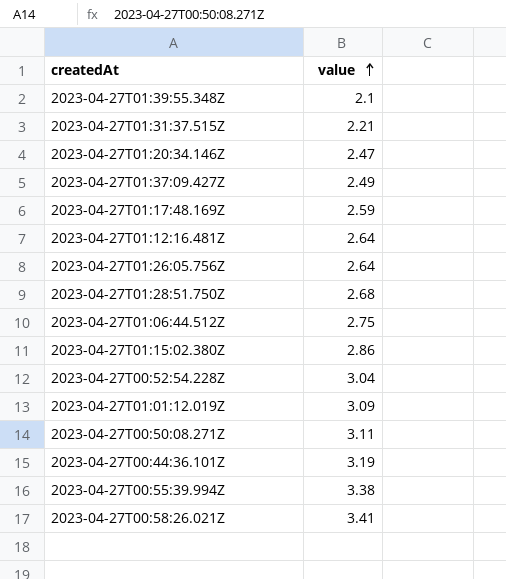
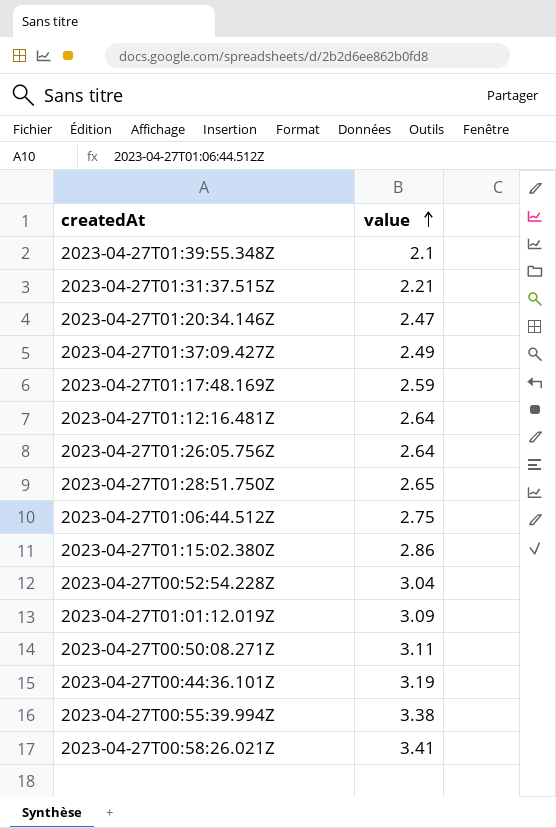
2023-04-27T01:28:51.750Z | value: 2.68 -> 2.65

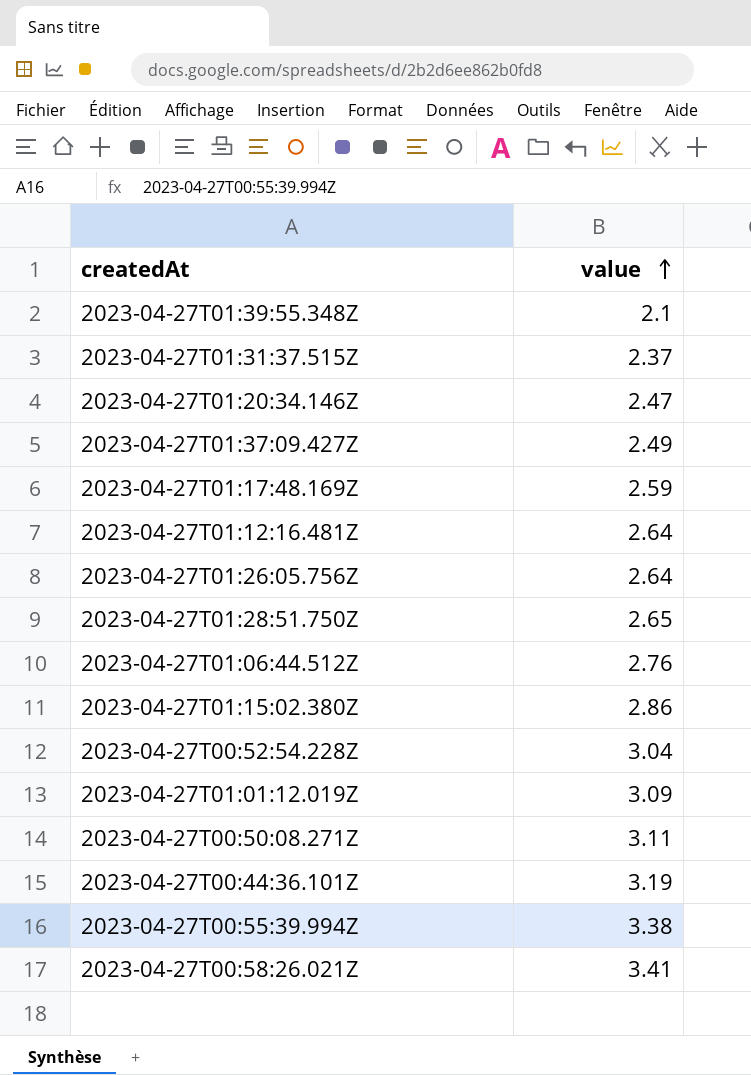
2023-04-27T01:31:37.515Z | value: 2.21 -> 2.37
2023-04-27T01:06:44.512Z | value: 2.75 -> 2.76

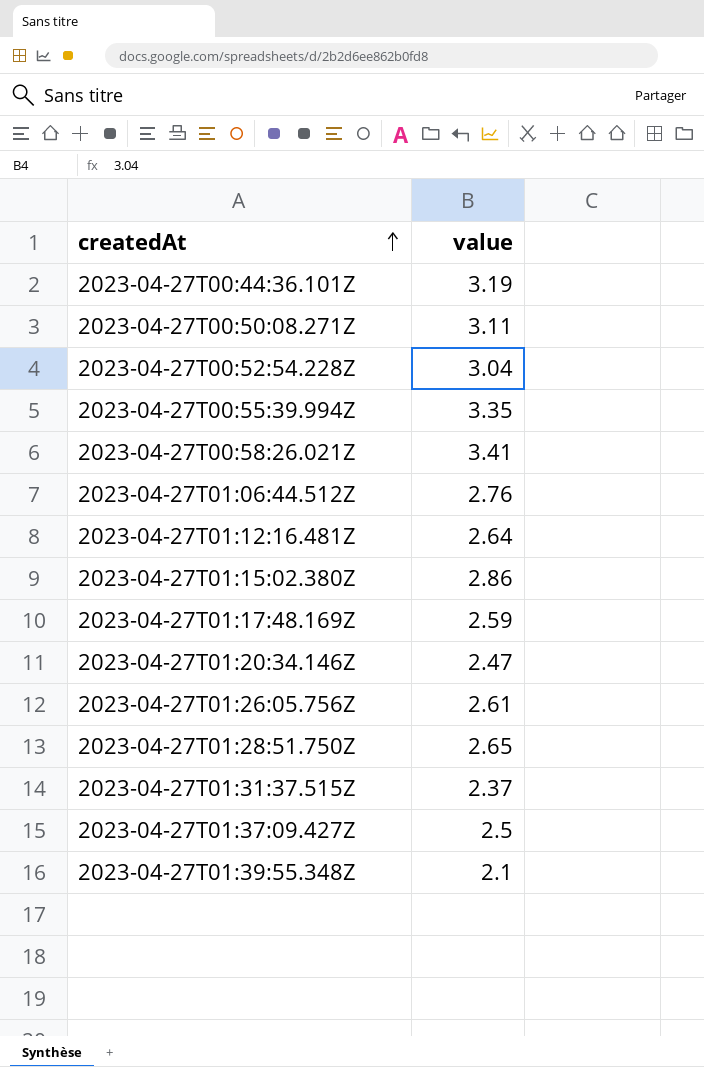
row order: value ascending -> createdAt ascending
row 2023-04-27T01:01:12.019Z: 3.09 -> none
2023-04-27T00:55:39.994Z | value: 3.38 -> 3.35
2023-04-27T01:26:05.756Z | value: 2.64 -> 2.61
2023-04-27T01:37:09.427Z | value: 2.49 -> 2.5

